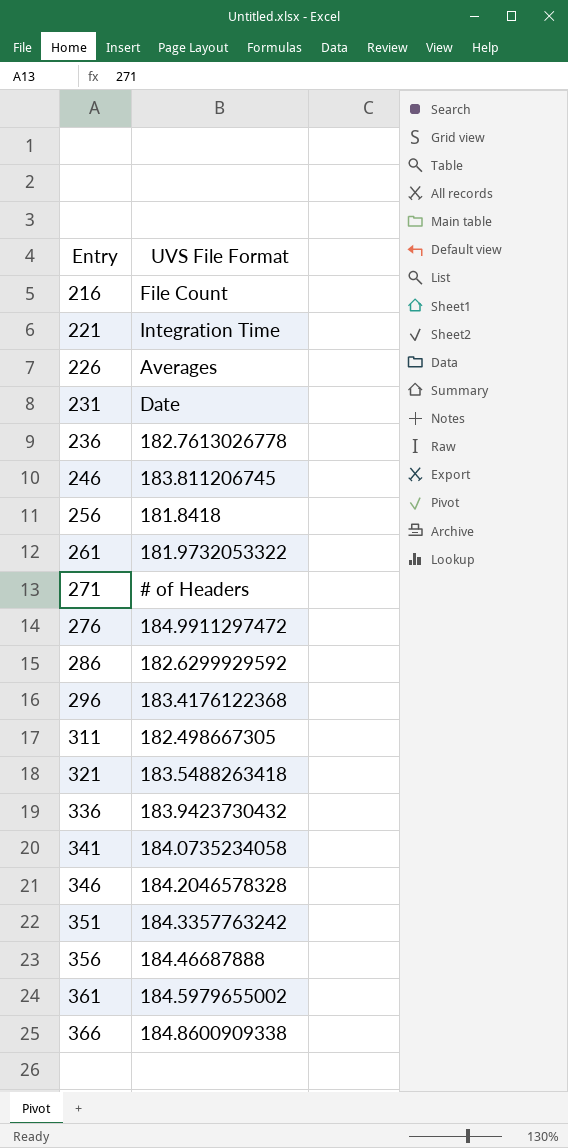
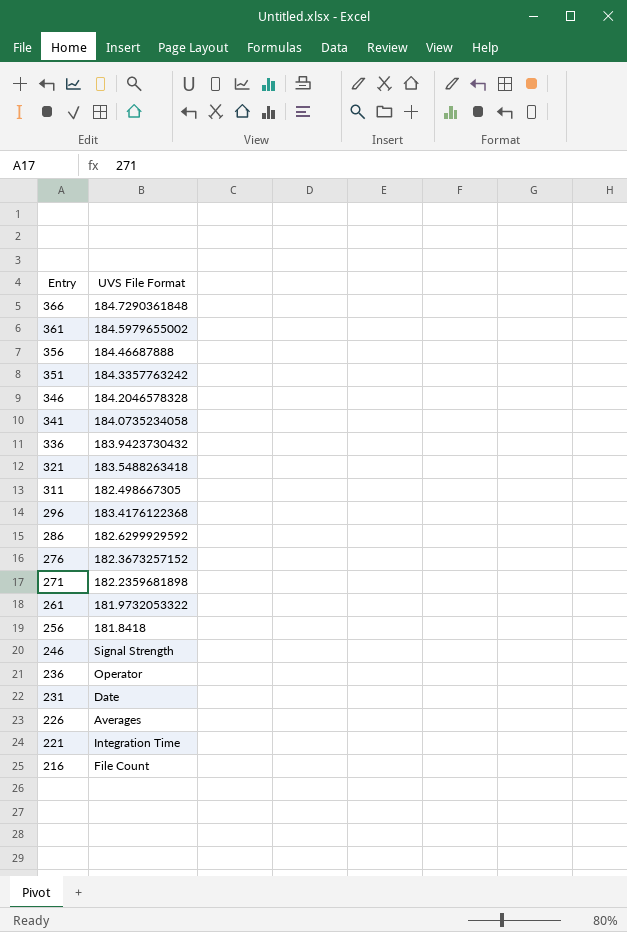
row order: Entry ascending -> Entry descending
366 | UVS File Format: 184.8600909338 -> 184.7290361848
276 | UVS File Format: 184.9911297472 -> 182.3673257152
271 | UVS File Format: # of Headers -> 182.2359681898
246 | UVS File Format: 183.811206745 -> Signal Strength
236 | UVS File Format: 182.7613026778 -> Operator

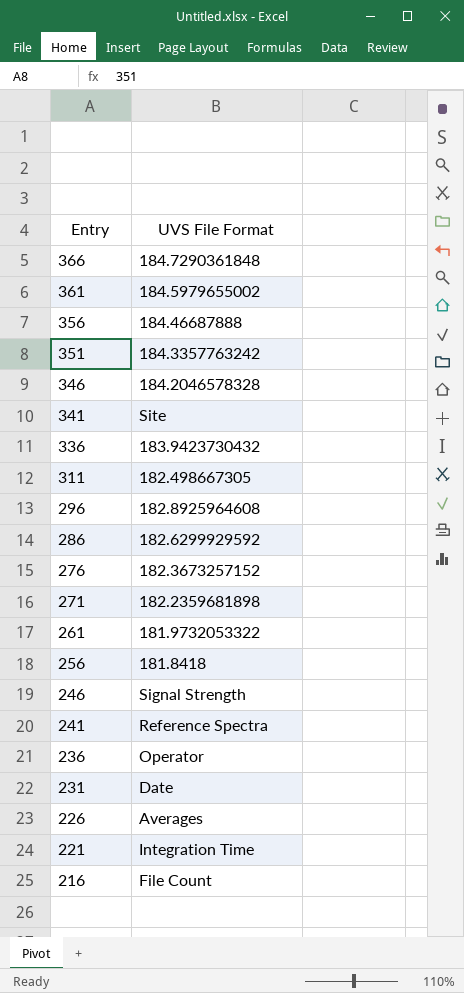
row 321: 183.5488263418 -> none
341 | UVS File Format: 184.0735234058 -> Site
296 | UVS File Format: 183.4176122368 -> 182.8925964608
row 241: none -> Reference Spectra

